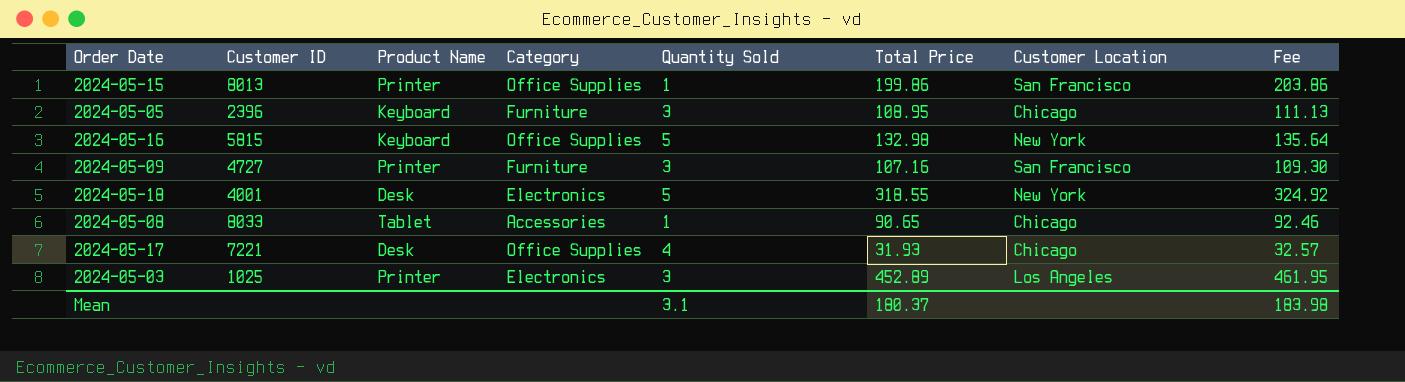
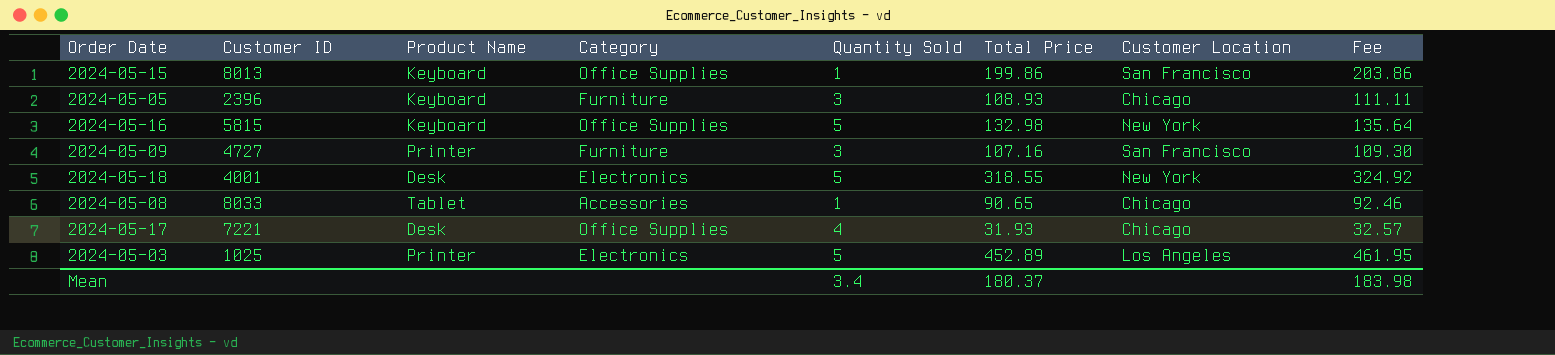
2024-05-15 | Product Name: Printer -> Keyboard
2024-05-05 | Total Price: 108.95 -> 108.93
2024-05-05 | Fee: 111.13 -> 111.11
2024-05-03 | Quantity Sold: 3 -> 5
Mean | Quantity Sold: 3.1 -> 3.4

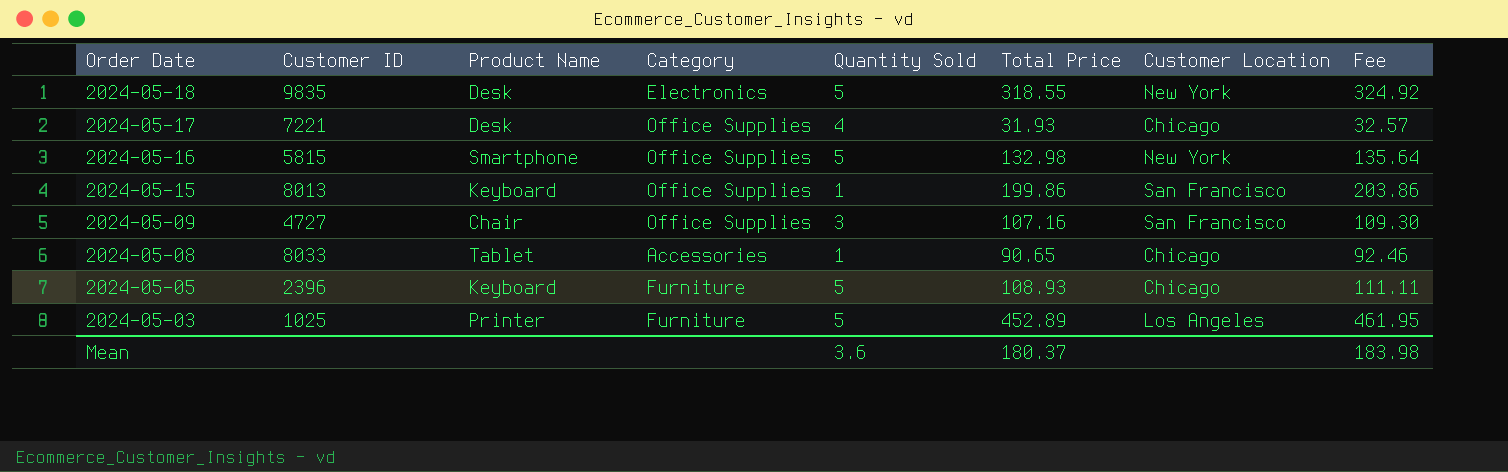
row order: none -> Order Date descending
2024-05-18 | Customer ID: 4001 -> 9835
2024-05-16 | Product Name: Keyboard -> Smartphone
2024-05-09 | Product Name: Printer -> Chair
2024-05-09 | Category: Furniture -> Office Supplies
2024-05-05 | Quantity Sold: 3 -> 5
2024-05-03 | Category: Electronics -> Furniture
Mean | Quantity Sold: 3.4 -> 3.6

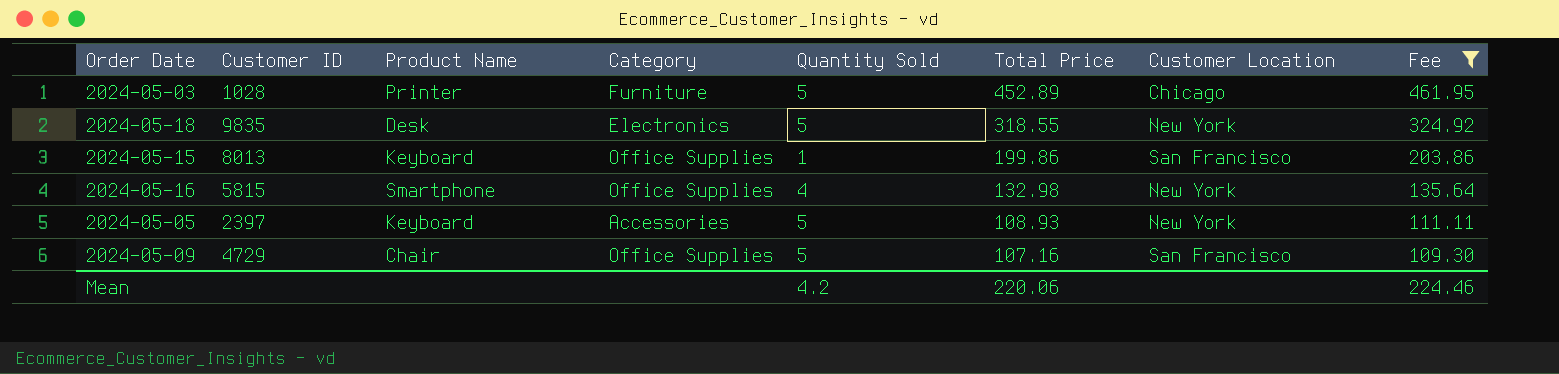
filter: none -> Fee >= 109.30
row order: Order Date descending -> Total Price descending
2024-05-03 | Customer ID: 1025 -> 1028
2024-05-03 | Customer Location: Los Angeles -> Chicago
2024-05-16 | Quantity Sold: 5 -> 4
2024-05-05 | Customer ID: 2396 -> 2397
2024-05-05 | Category: Furniture -> Accessories
2024-05-05 | Customer Location: Chicago -> New York
2024-05-09 | Customer ID: 4727 -> 4729
2024-05-09 | Quantity Sold: 3 -> 5
Mean | Quantity Sold: 3.6 -> 4.2
Mean | Total Price: 180.37 -> 220.06
Mean | Fee: 183.98 -> 224.46

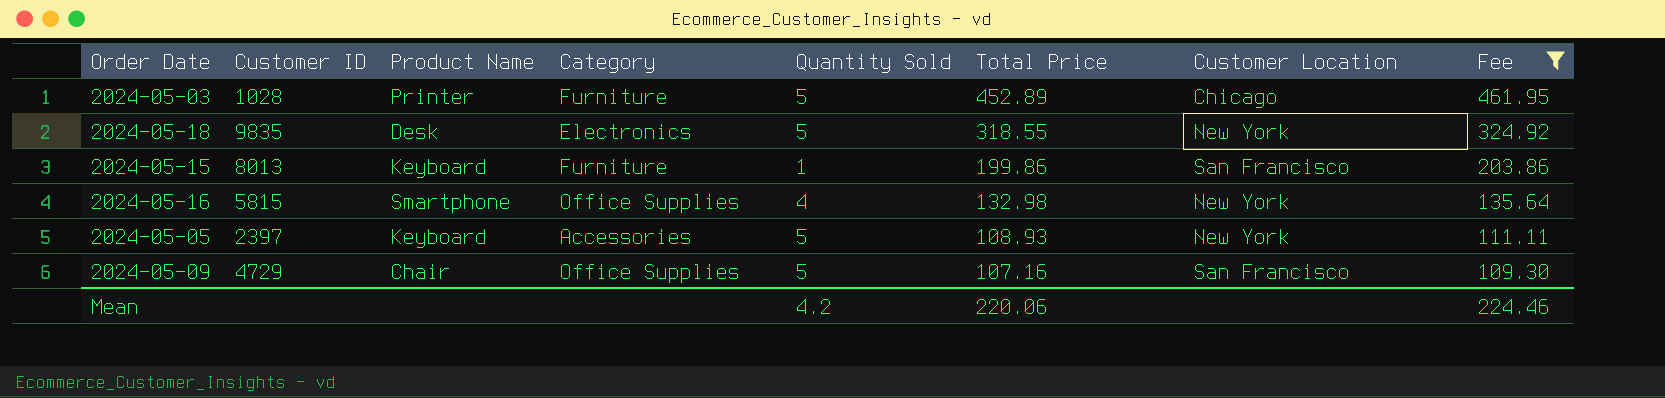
2024-05-15 | Category: Office Supplies -> Furniture

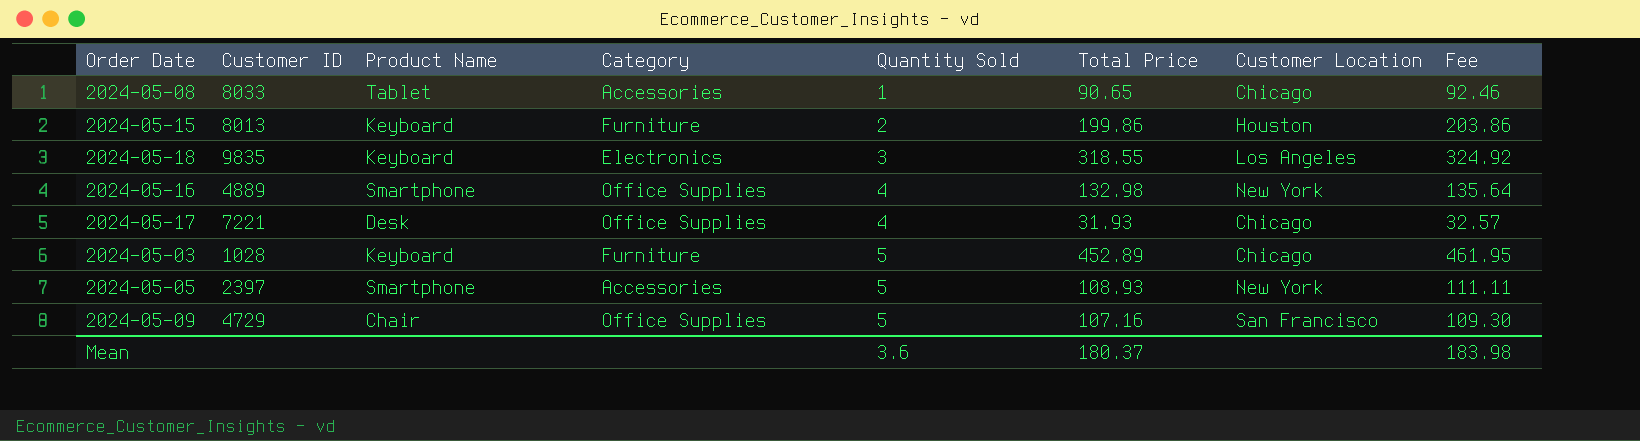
filter: Fee >= 109.30 -> none
row order: Total Price descending -> Quantity Sold ascending
2024-05-15 | Quantity Sold: 1 -> 2
2024-05-15 | Customer Location: San Francisco -> Houston
2024-05-18 | Product Name: Desk -> Keyboard
2024-05-18 | Quantity Sold: 5 -> 3
2024-05-18 | Customer Location: New York -> Los Angeles
2024-05-16 | Customer ID: 5815 -> 4889
2024-05-03 | Product Name: Printer -> Keyboard
2024-05-05 | Product Name: Keyboard -> Smartphone
Mean | Quantity Sold: 4.2 -> 3.6
Mean | Total Price: 220.06 -> 180.37
Mean | Fee: 224.46 -> 183.98

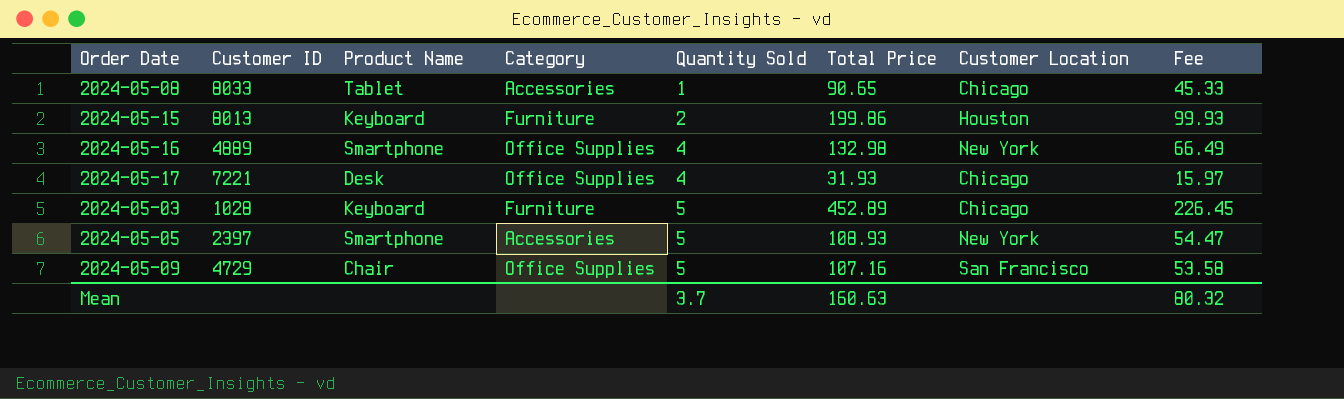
column Fee | formula: [Total Price] * 1.02 -> [Total Price] * 0.5
row 2024-05-18: 9835 | Keyboard | Electronics | 3 | 318.55 | Los Angeles | 324.92 -> none
Mean | Quantity Sold: 3.6 -> 3.7
Mean | Total Price: 180.37 -> 160.63
Mean | Fee: 183.98 -> 80.32

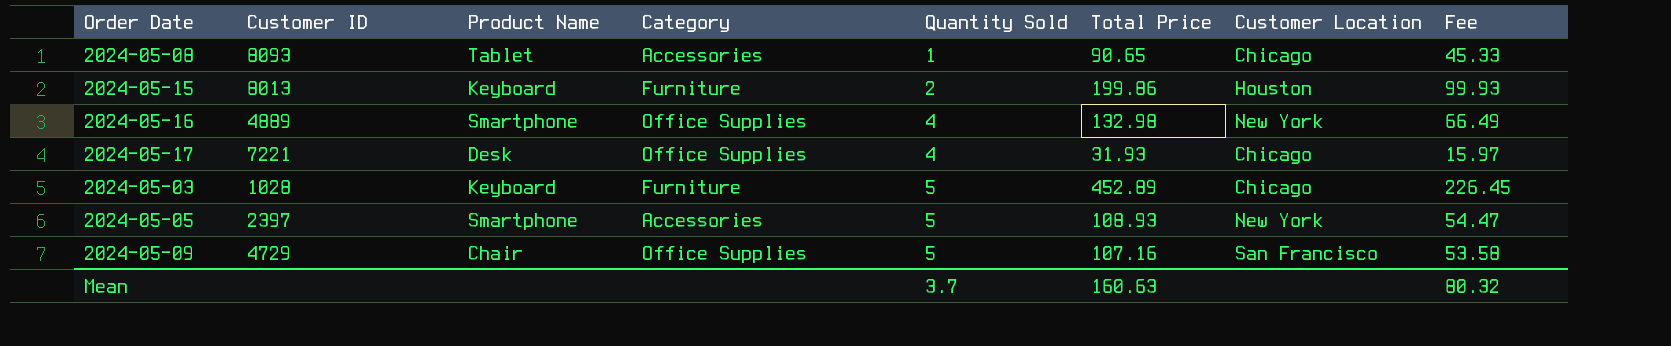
2024-05-08 | Customer ID: 8033 -> 8093

